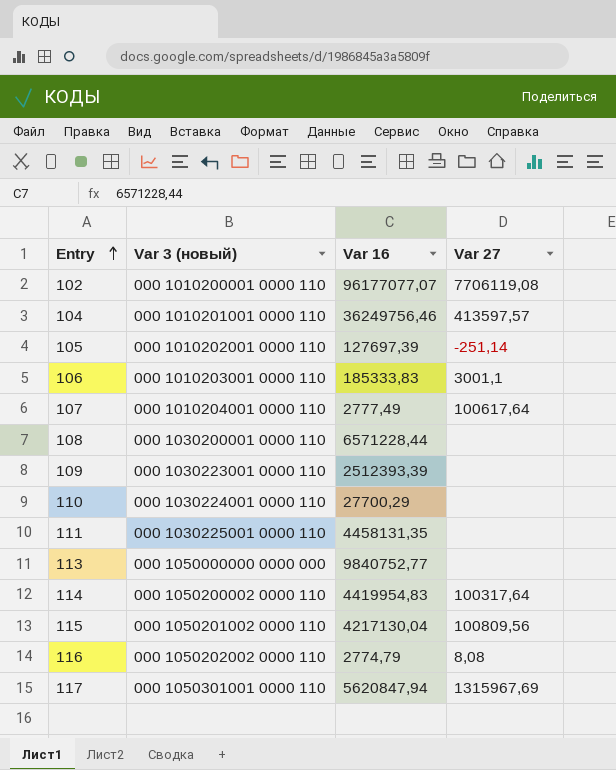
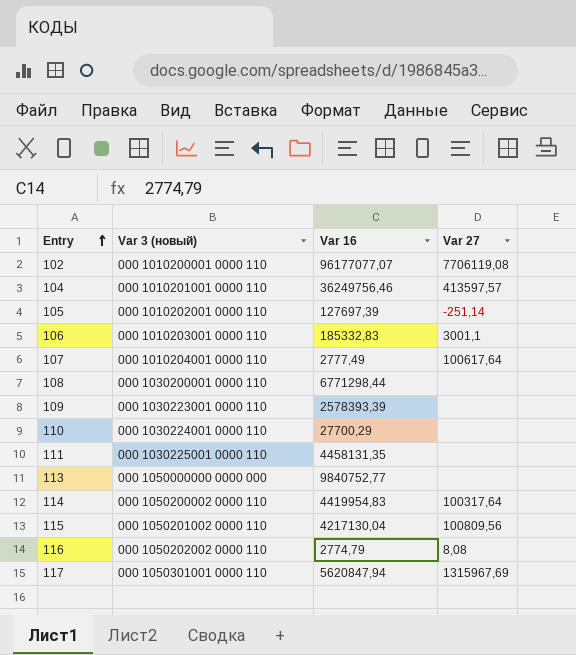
106 | Var 16: 185333,83 -> 185332,83
108 | Var 16: 6571228,44 -> 6771298,44
109 | Var 16: 2512393,39 -> 2578393,39

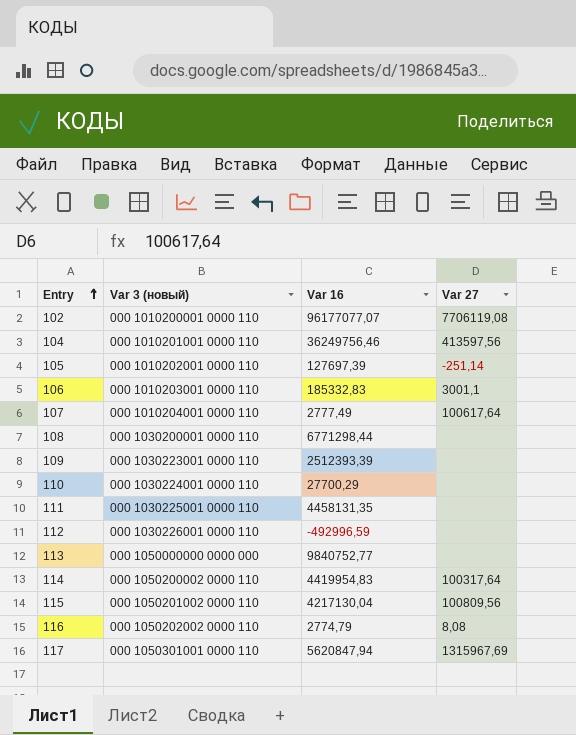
104 | Var 27: 413597,57 -> 413597,56
109 | Var 16: 2578393,39 -> 2512393,39
row 112: none -> 000 1030226001 0000 110 | -492996,59 | none

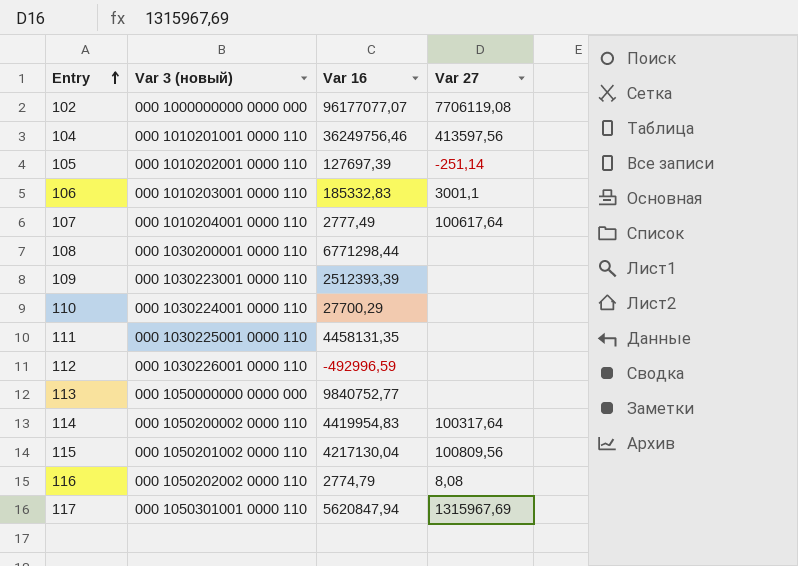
102 | Var 3 (новый): 000 1010200001 0000 110 -> 000 1000000000 0000 000

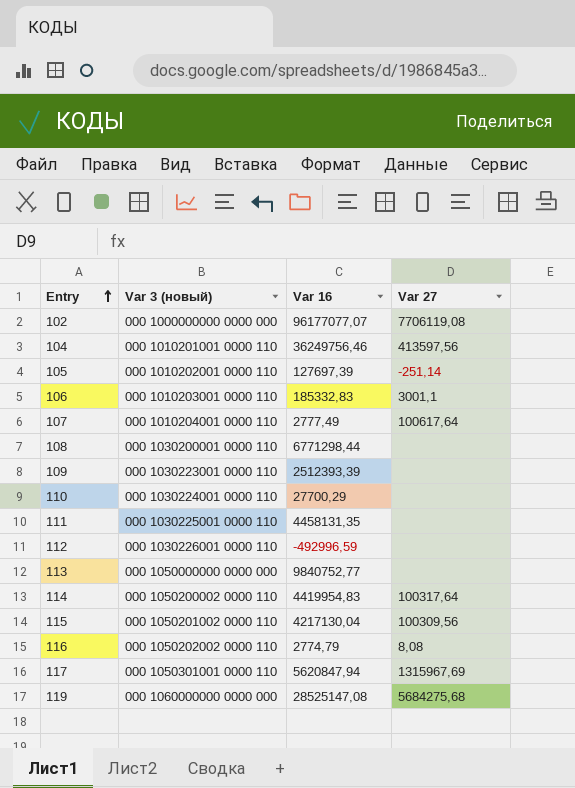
115 | Var 27: 100809,56 -> 100309,56
row 119: none -> 000 1060000000 0000 000 | 28525147,08 | 5684275,68

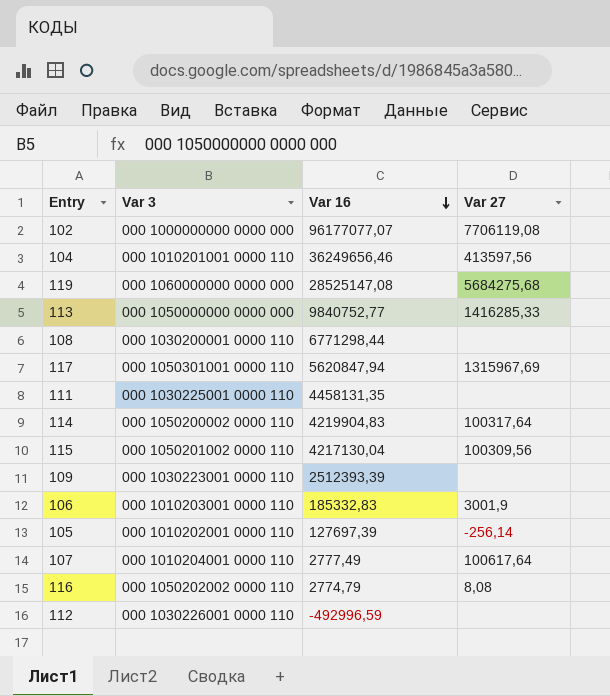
row order: Entry ascending -> Var 16 descending
column name: Var 3 (новый) -> Var 3
row 110: 000 1030224001 0000 110 | 27700,29 | none -> none
104 | Var 16: 36249756,46 -> 36249656,46
113 | Var 27: none -> 1416285,33
114 | Var 16: 4419954,83 -> 4219904,83
106 | Var 27: 3001,1 -> 3001,9
105 | Var 27: -251,14 -> -256,14

